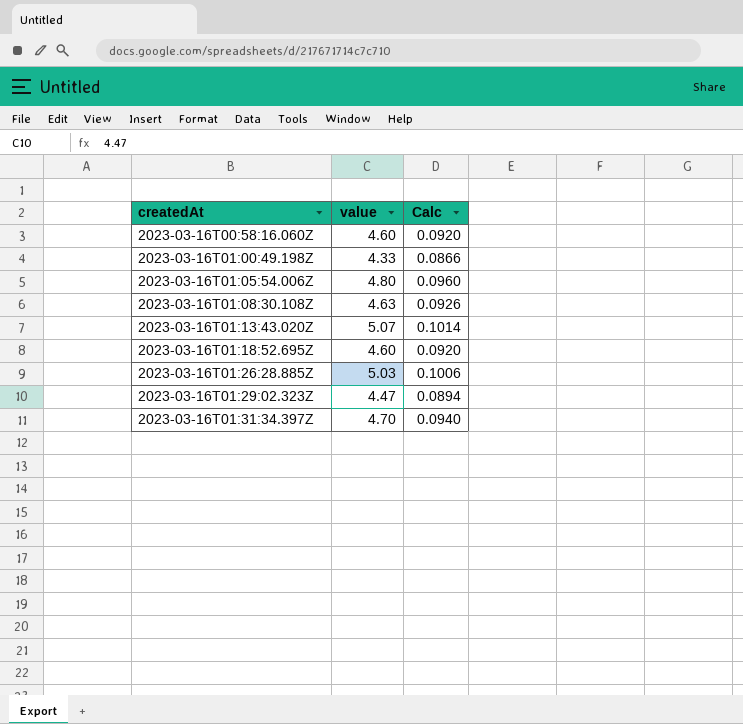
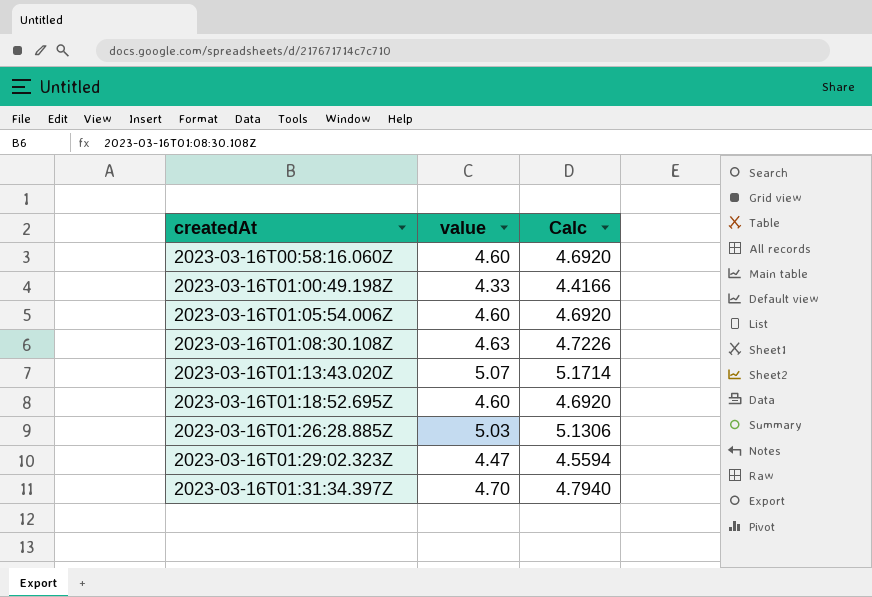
column Calc | formula: [value] * 0.02 -> [value] * 1.02
2023-03-16T01:05:54.006Z | value: 4.80 -> 4.60

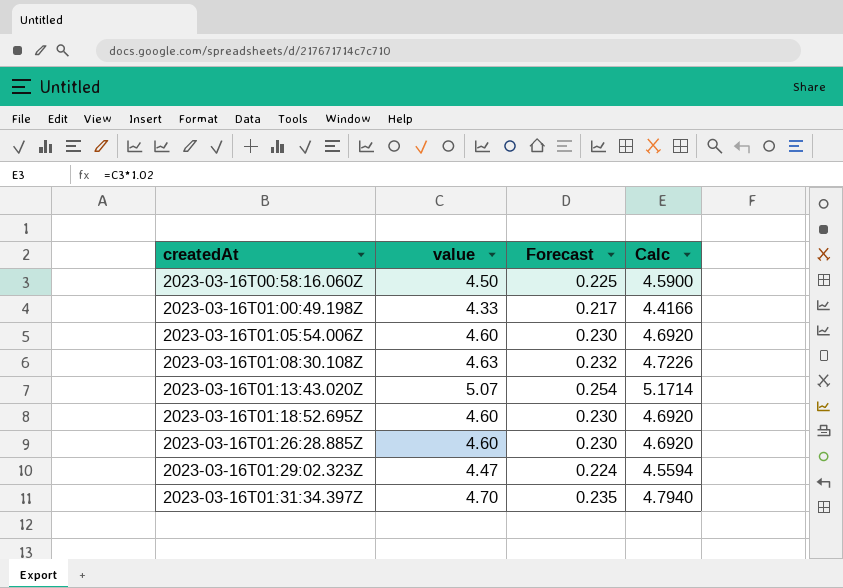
column Forecast | formula: none -> [value] * 0.05
2023-03-16T00:58:16.060Z | value: 4.60 -> 4.50
2023-03-16T00:58:16.060Z | Calc: 4.6920 -> 4.5900
2023-03-16T01:26:28.885Z | value: 5.03 -> 4.60
2023-03-16T01:26:28.885Z | Calc: 5.1306 -> 4.6920

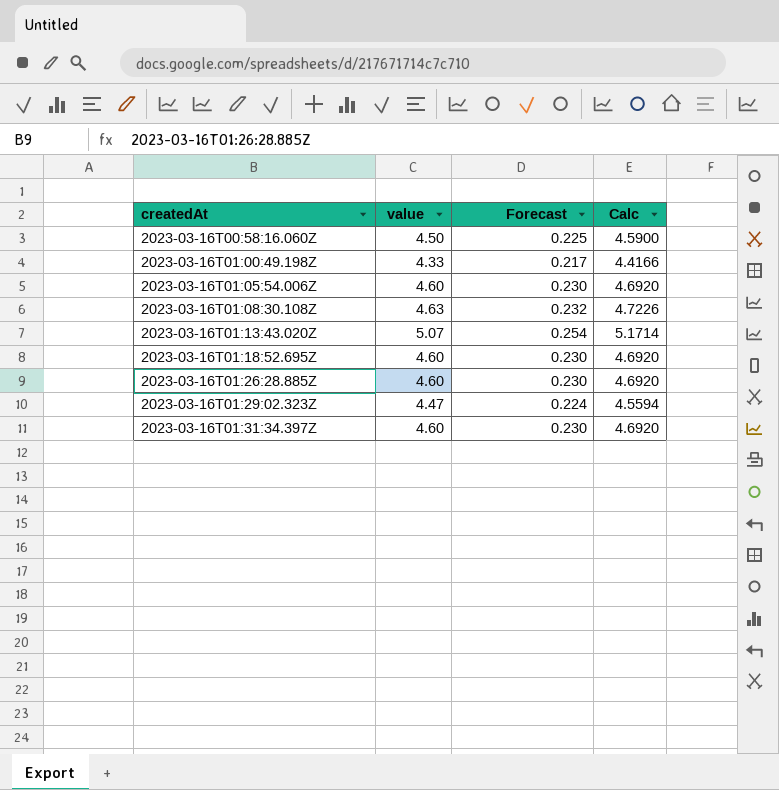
2023-03-16T01:31:34.397Z | value: 4.70 -> 4.60
2023-03-16T01:31:34.397Z | Forecast: 0.235 -> 0.230
2023-03-16T01:31:34.397Z | Calc: 4.7940 -> 4.6920

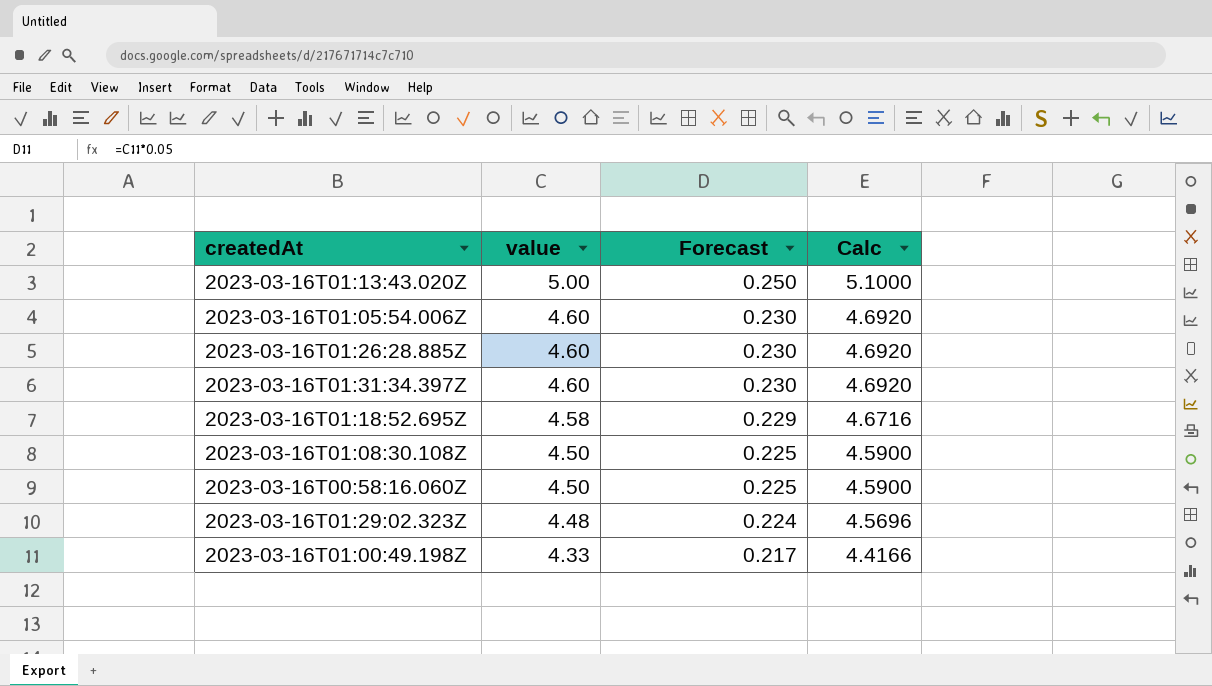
row order: createdAt ascending -> value descending
2023-03-16T01:13:43.020Z | value: 5.07 -> 5.00
2023-03-16T01:13:43.020Z | Forecast: 0.254 -> 0.250
2023-03-16T01:13:43.020Z | Calc: 5.1714 -> 5.1000
2023-03-16T01:18:52.695Z | value: 4.60 -> 4.58
2023-03-16T01:18:52.695Z | Forecast: 0.230 -> 0.229
2023-03-16T01:18:52.695Z | Calc: 4.6920 -> 4.6716
2023-03-16T01:08:30.108Z | value: 4.63 -> 4.50
2023-03-16T01:08:30.108Z | Forecast: 0.232 -> 0.225
2023-03-16T01:08:30.108Z | Calc: 4.7226 -> 4.5900
2023-03-16T01:29:02.323Z | value: 4.47 -> 4.48
2023-03-16T01:29:02.323Z | Calc: 4.5594 -> 4.5696

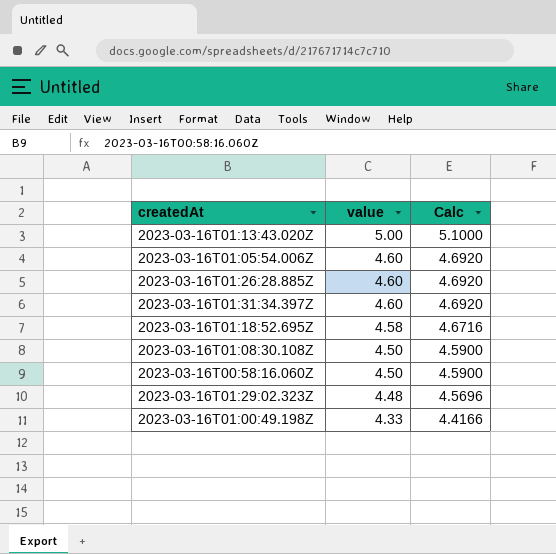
column Forecast | formula: [value] * 0.05 -> none

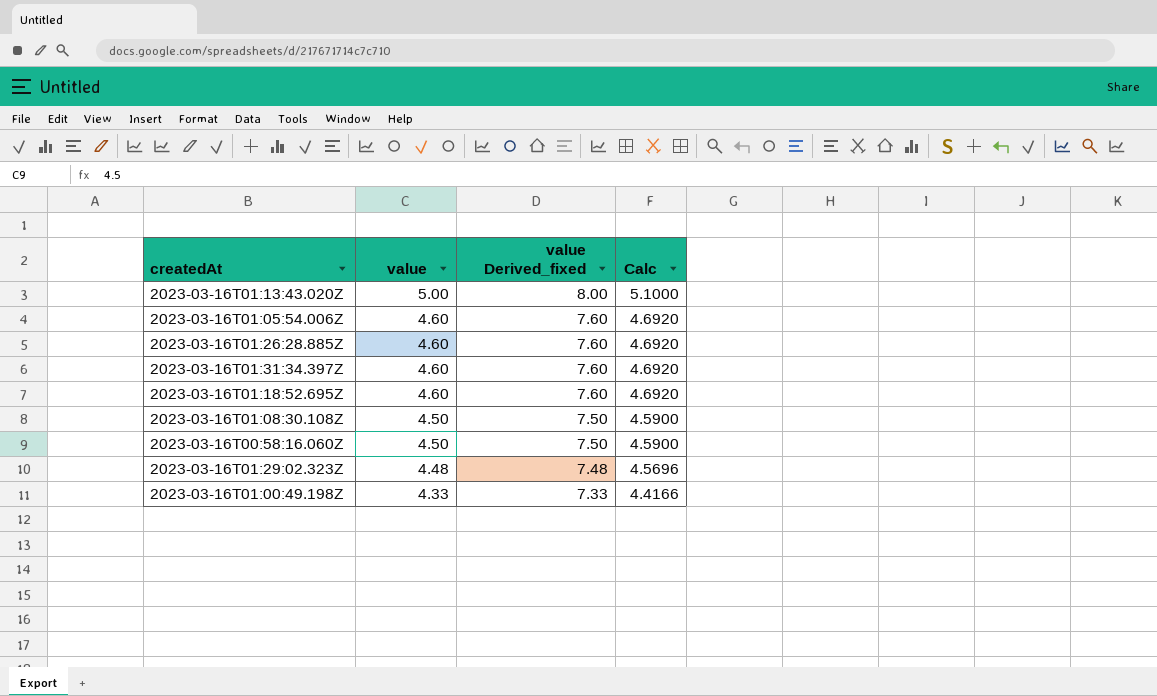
column value Derived_fixed | formula: none -> [value] + 3
2023-03-16T01:18:52.695Z | value: 4.58 -> 4.60
2023-03-16T01:18:52.695Z | Calc: 4.6716 -> 4.6920

